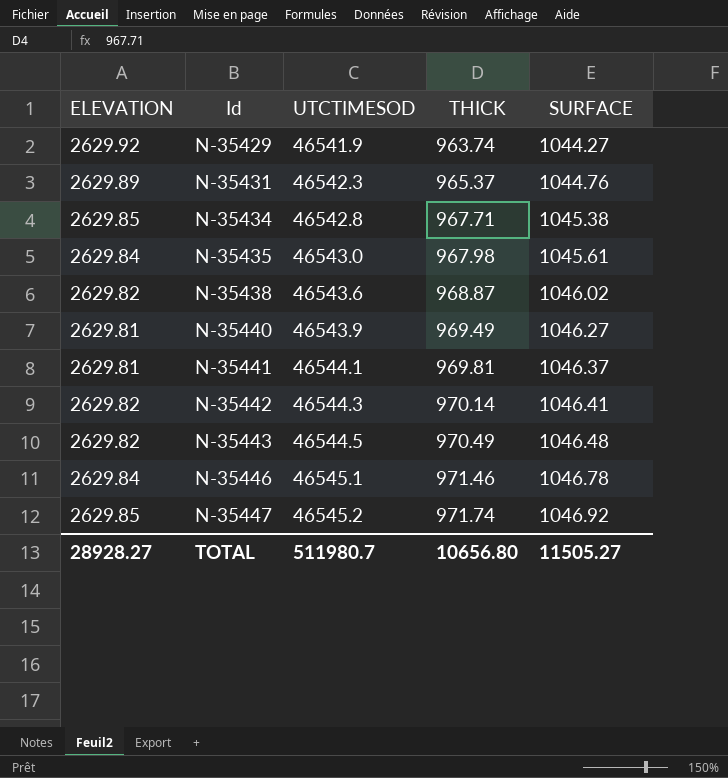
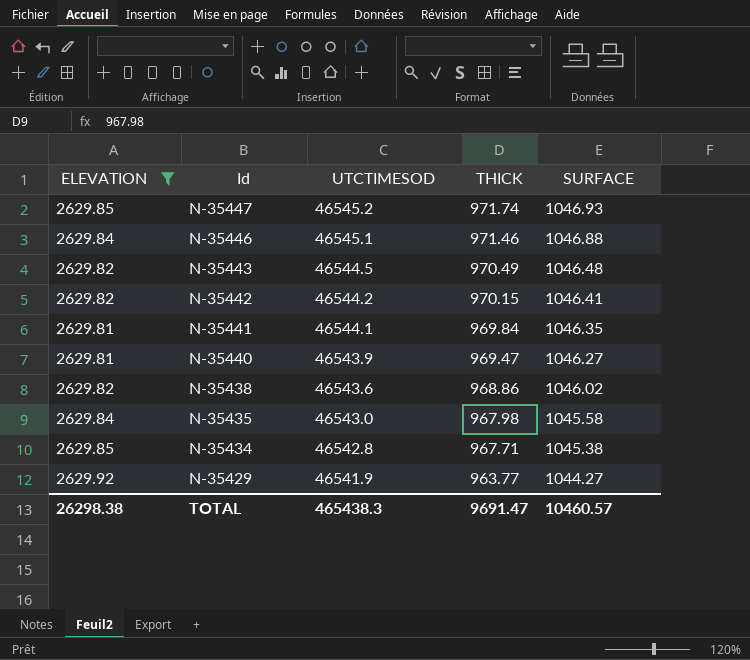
filter: none -> ELEVATION != 2629.89
row order: Id ascending -> Id descending
N-35447 | SURFACE: 1046.92 -> 1046.93
N-35446 | SURFACE: 1046.78 -> 1046.88
N-35442 | UTCTIMESOD: 46544.3 -> 46544.2
N-35442 | THICK: 970.14 -> 970.15
N-35441 | THICK: 969.81 -> 969.84
N-35441 | SURFACE: 1046.37 -> 1046.35
N-35440 | THICK: 969.49 -> 969.47
N-35438 | THICK: 968.87 -> 968.86
N-35435 | SURFACE: 1045.61 -> 1045.58
N-35429 | THICK: 963.74 -> 963.77
TOTAL | ELEVATION: 28928.27 -> 26298.38
TOTAL | UTCTIMESOD: 511980.7 -> 465438.3
TOTAL | THICK: 10656.80 -> 9691.47
TOTAL | SURFACE: 11505.27 -> 10460.57

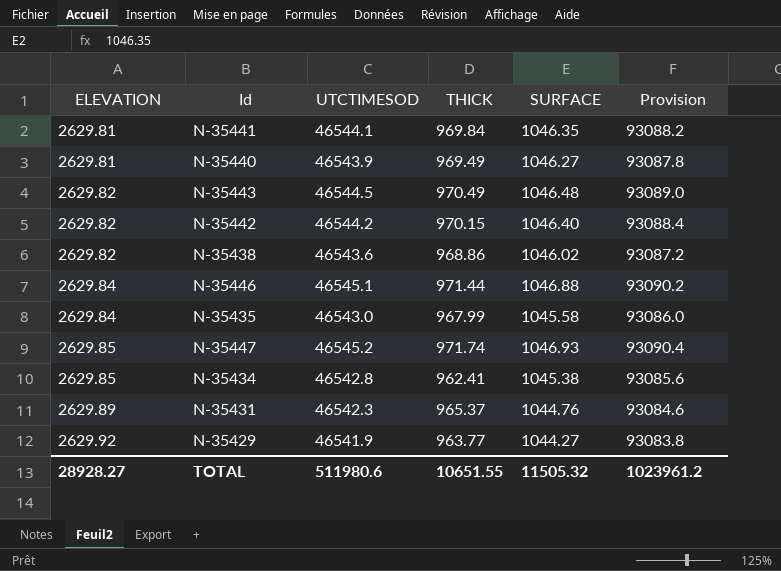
filter: ELEVATION != 2629.89 -> none
row order: Id descending -> ELEVATION ascending
column Provision | formula: none -> [UTCTIMESOD] * 2
N-35440 | THICK: 969.47 -> 969.49
N-35442 | SURFACE: 1046.41 -> 1046.40
N-35446 | THICK: 971.46 -> 971.44
N-35435 | THICK: 967.98 -> 967.99
N-35434 | THICK: 967.71 -> 962.41
TOTAL | ELEVATION: 26298.38 -> 28928.27
TOTAL | UTCTIMESOD: 465438.3 -> 511980.6
TOTAL | THICK: 9691.47 -> 10651.55
TOTAL | SURFACE: 10460.57 -> 11505.32

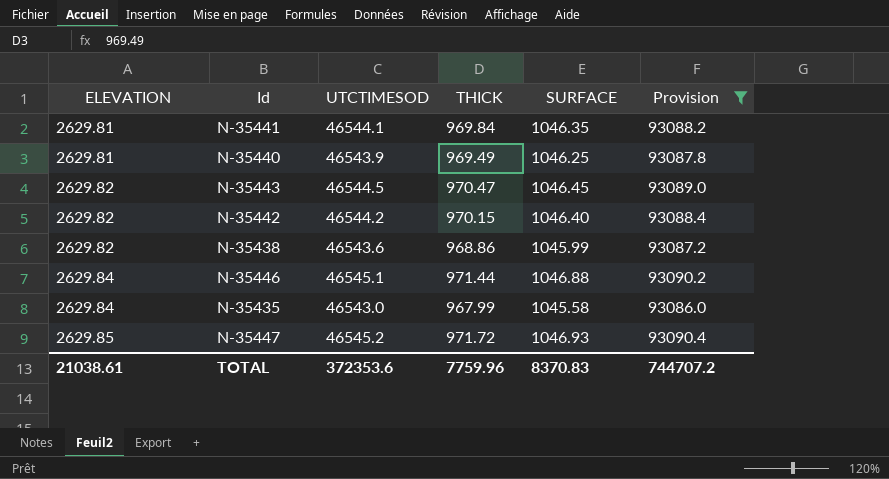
filter: none -> Provision >= 93086.0
N-35440 | SURFACE: 1046.27 -> 1046.25
N-35443 | THICK: 970.49 -> 970.47
N-35443 | SURFACE: 1046.48 -> 1046.45
N-35438 | SURFACE: 1046.02 -> 1045.99
N-35447 | THICK: 971.74 -> 971.72
TOTAL | ELEVATION: 28928.27 -> 21038.61
TOTAL | UTCTIMESOD: 511980.6 -> 372353.6
TOTAL | THICK: 10651.55 -> 7759.96
TOTAL | SURFACE: 11505.32 -> 8370.83
TOTAL | Provision: 1023961.2 -> 744707.2

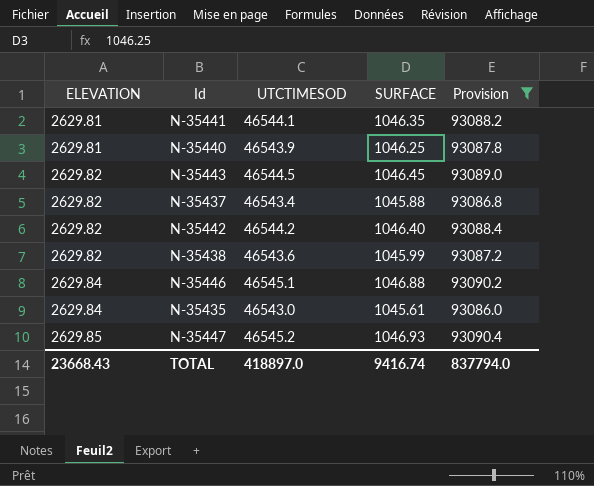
column THICK | position: 4 -> none
row N-35437: none -> 2629.82 | 46543.4 | 1045.88 | 93086.8
N-35435 | SURFACE: 1045.58 -> 1045.61
TOTAL | ELEVATION: 21038.61 -> 23668.43
TOTAL | UTCTIMESOD: 372353.6 -> 418897.0
TOTAL | SURFACE: 8370.83 -> 9416.74
TOTAL | Provision: 744707.2 -> 837794.0

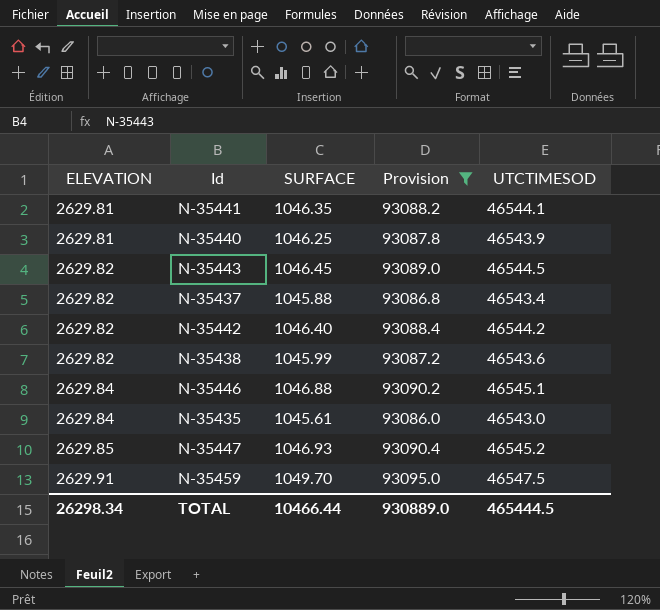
column UTCTIMESOD | position: 3 -> 5
row N-35459: none -> 2629.91 | 1049.70 | 93095.0 | 46547.5
TOTAL | ELEVATION: 23668.43 -> 26298.34
TOTAL | SURFACE: 9416.74 -> 10466.44
TOTAL | Provision: 837794.0 -> 930889.0
TOTAL | UTCTIMESOD: 418897.0 -> 465444.5

